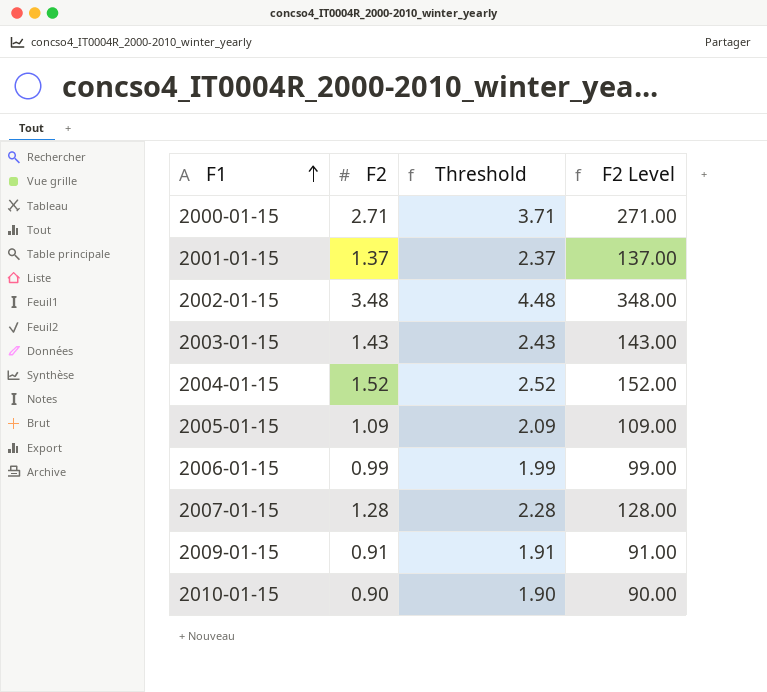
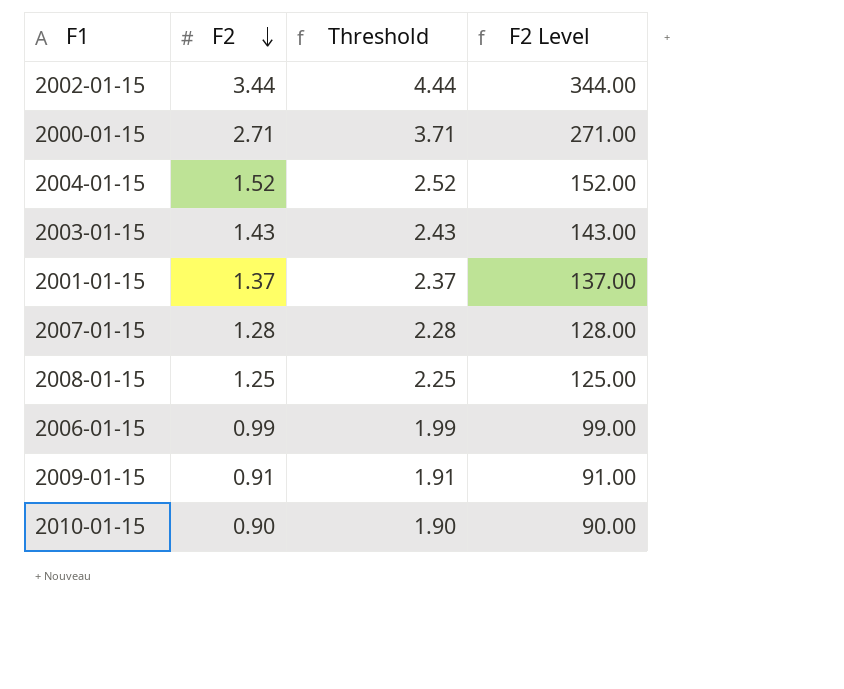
row order: F1 ascending -> F2 descending
row 2005-01-15: 1.09 | 2.09 | 109.00 -> none
2002-01-15 | F2: 3.48 -> 3.44
2002-01-15 | Threshold: 4.48 -> 4.44
2002-01-15 | F2 Level: 348.00 -> 344.00
row 2008-01-15: none -> 1.25 | 2.25 | 125.00

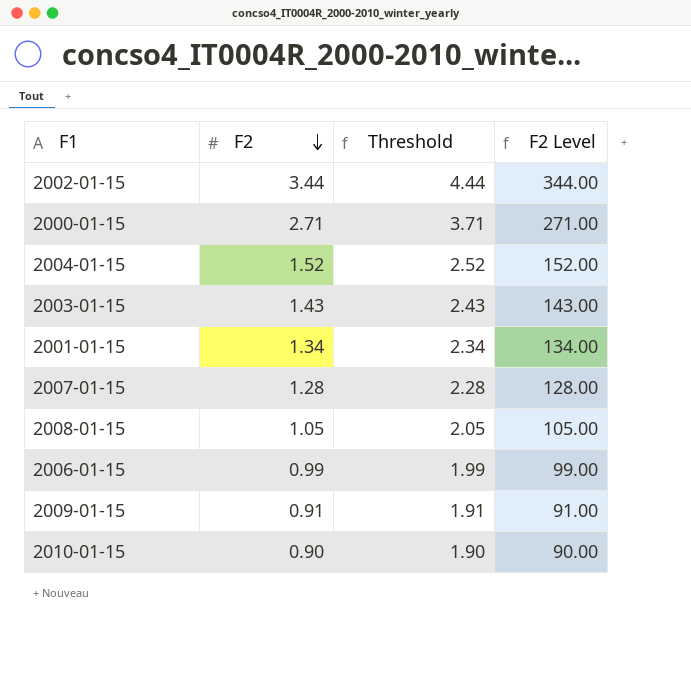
2001-01-15 | F2: 1.37 -> 1.34
2001-01-15 | Threshold: 2.37 -> 2.34
2001-01-15 | F2 Level: 137.00 -> 134.00
2008-01-15 | F2: 1.25 -> 1.05
2008-01-15 | Threshold: 2.25 -> 2.05
2008-01-15 | F2 Level: 125.00 -> 105.00

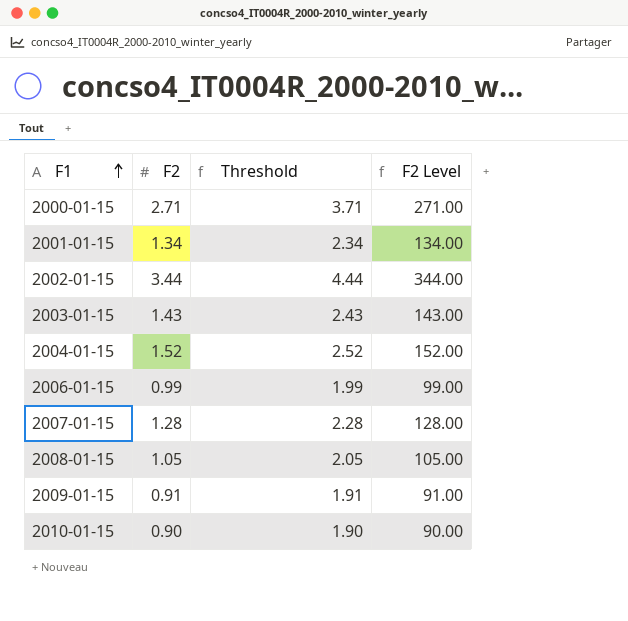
row order: F2 descending -> F1 ascending

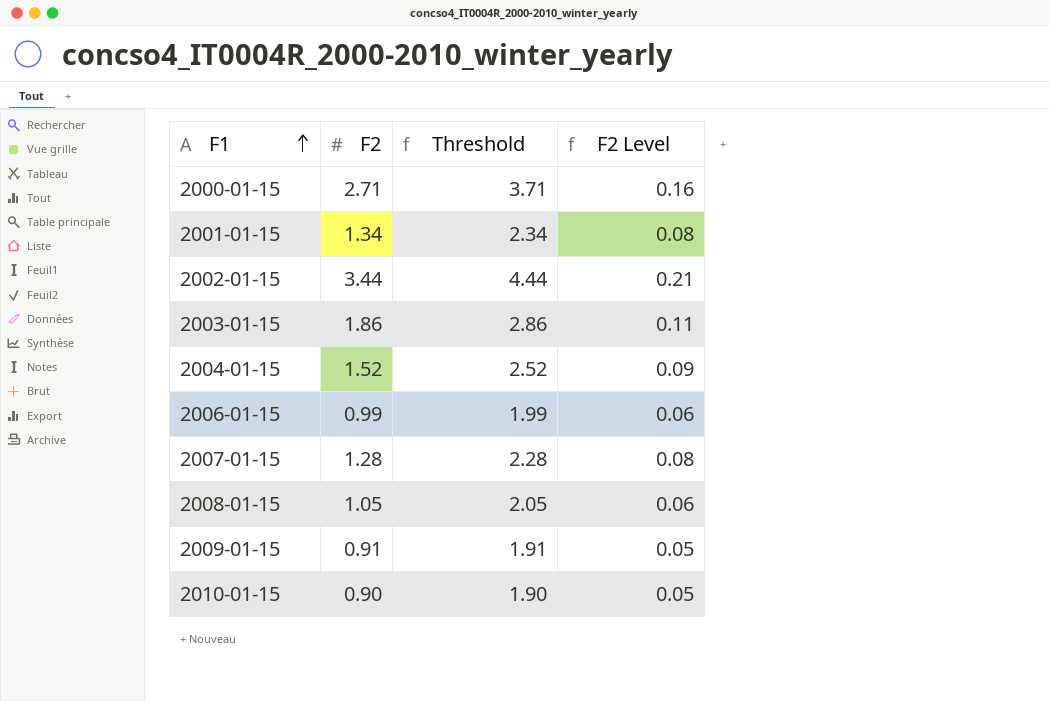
column F2 Level | formula: [F2] * 100 -> [F2] * 0.06
2003-01-15 | F2: 1.43 -> 1.86
2003-01-15 | Threshold: 2.43 -> 2.86

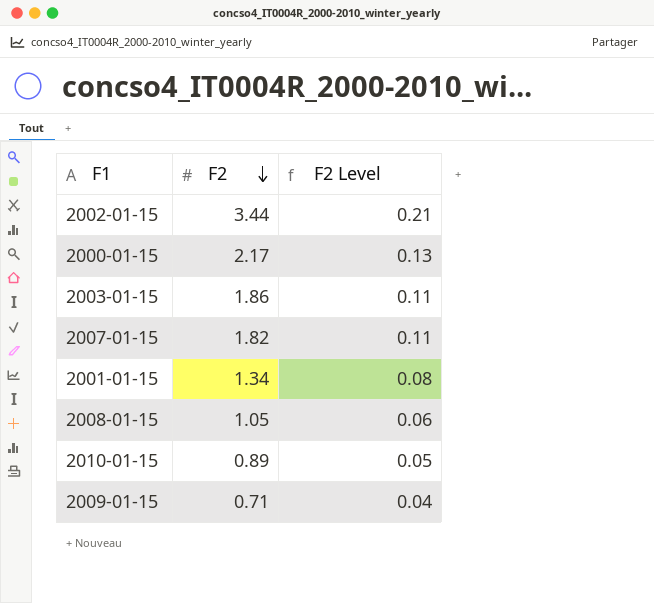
row order: F1 ascending -> F2 descending
column Threshold | formula: [F2] + 1 -> none
row 2004-01-15: 1.52 | 2.52 | 0.09 -> none
row 2006-01-15: 0.99 | 1.99 | 0.06 -> none
2000-01-15 | F2: 2.71 -> 2.17
2000-01-15 | F2 Level: 0.16 -> 0.13
2007-01-15 | F2: 1.28 -> 1.82
2007-01-15 | F2 Level: 0.08 -> 0.11
2010-01-15 | F2: 0.90 -> 0.89
2009-01-15 | F2: 0.91 -> 0.71
2009-01-15 | F2 Level: 0.05 -> 0.04

